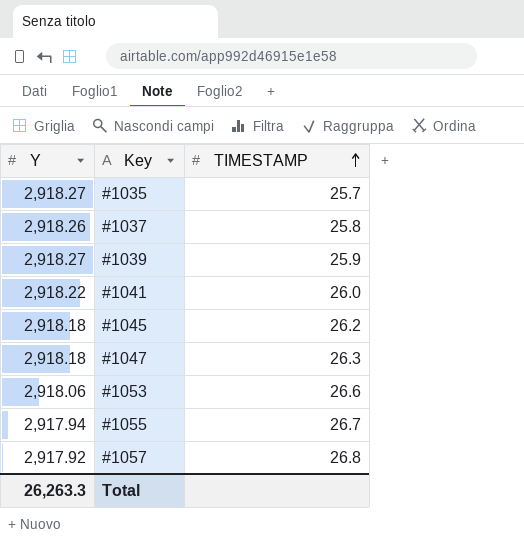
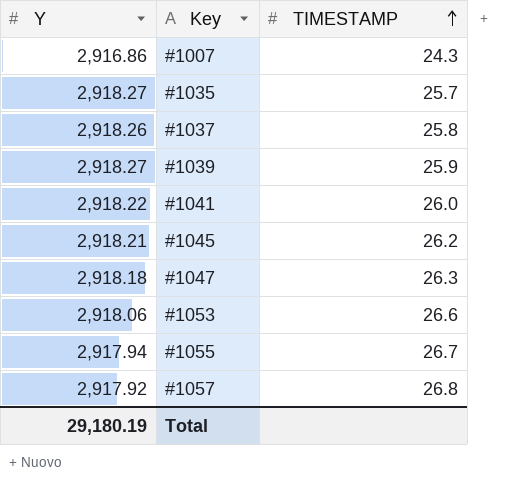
row #1007: none -> 2,916.86 | 24.3
#1045 | Y: 2,918.18 -> 2,918.21
Total | Y: 26,263.3 -> 29,180.19

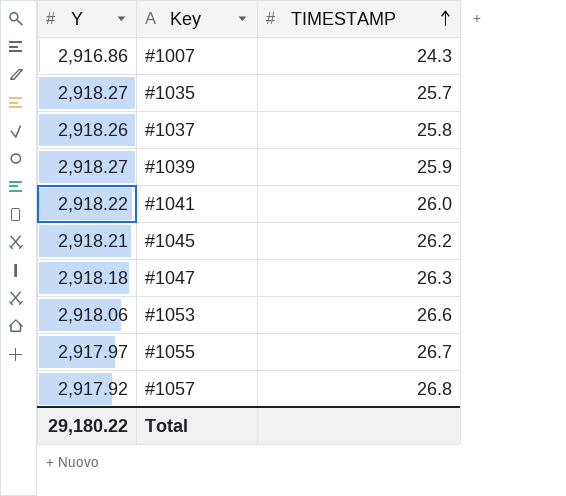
#1055 | Y: 2,917.94 -> 2,917.97
Total | Y: 29,180.19 -> 29,180.22

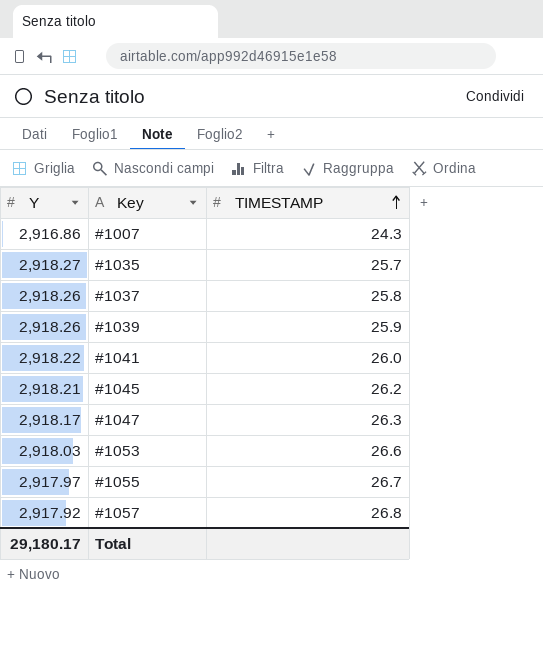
#1039 | Y: 2,918.27 -> 2,918.26
#1047 | Y: 2,918.18 -> 2,918.17
#1053 | Y: 2,918.06 -> 2,918.03
Total | Y: 29,180.22 -> 29,180.17

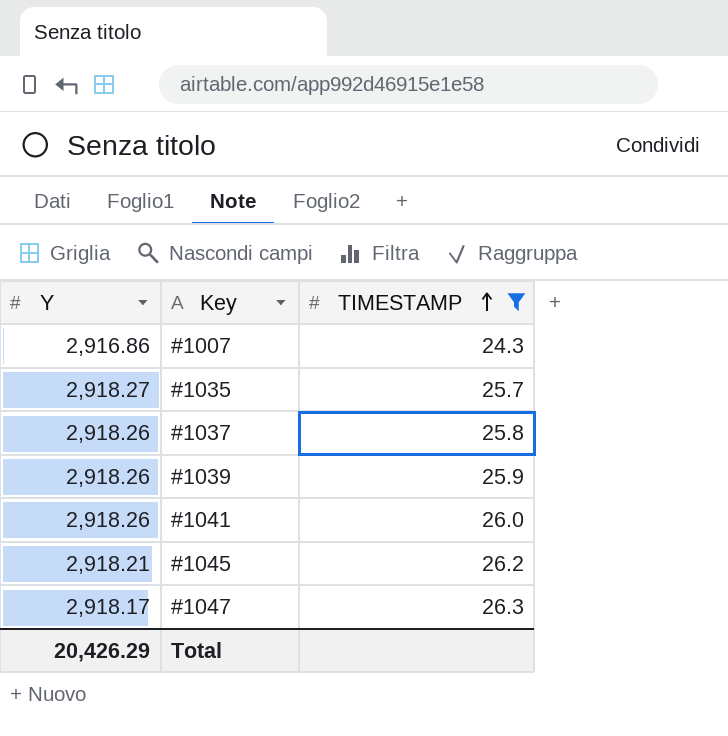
filter: none -> TIMESTAMP <= 26.3
#1041 | Y: 2,918.22 -> 2,918.26
Total | Y: 29,180.17 -> 20,426.29

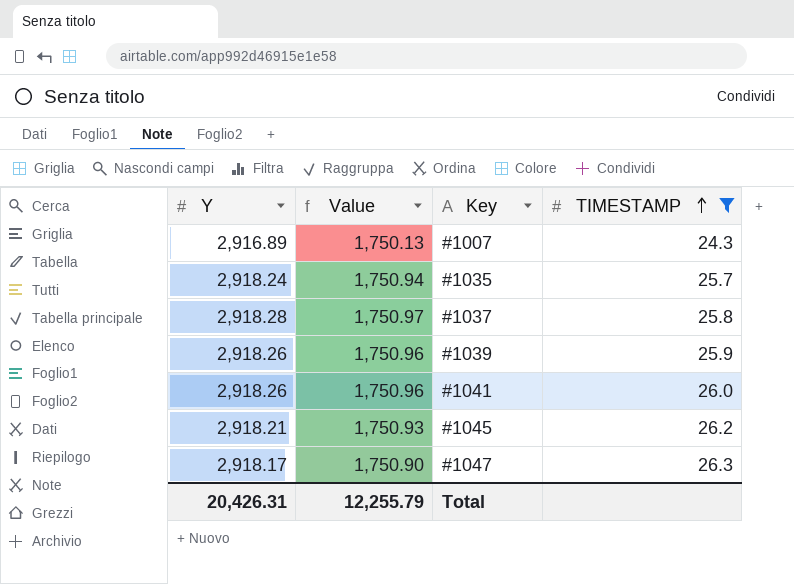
column Value | formula: none -> [Y] * 0.6
#1007 | Y: 2,916.86 -> 2,916.89
#1035 | Y: 2,918.27 -> 2,918.24
#1037 | Y: 2,918.26 -> 2,918.28
Total | Y: 20,426.29 -> 20,426.31

